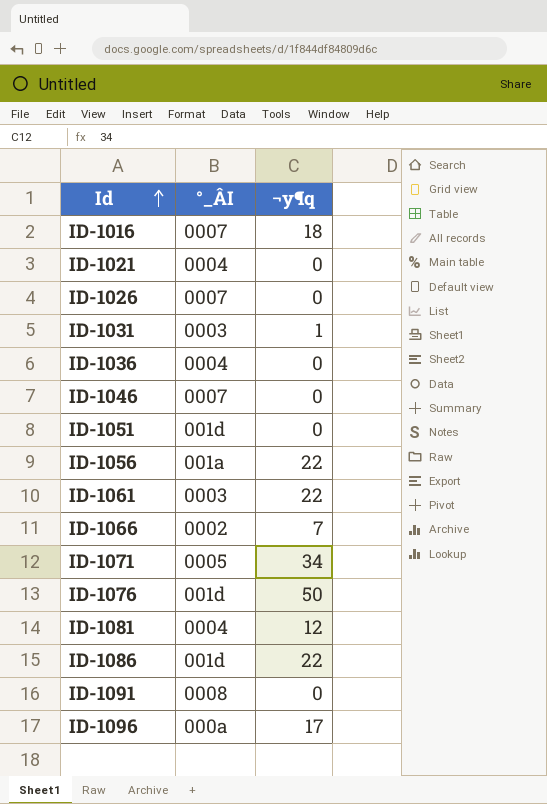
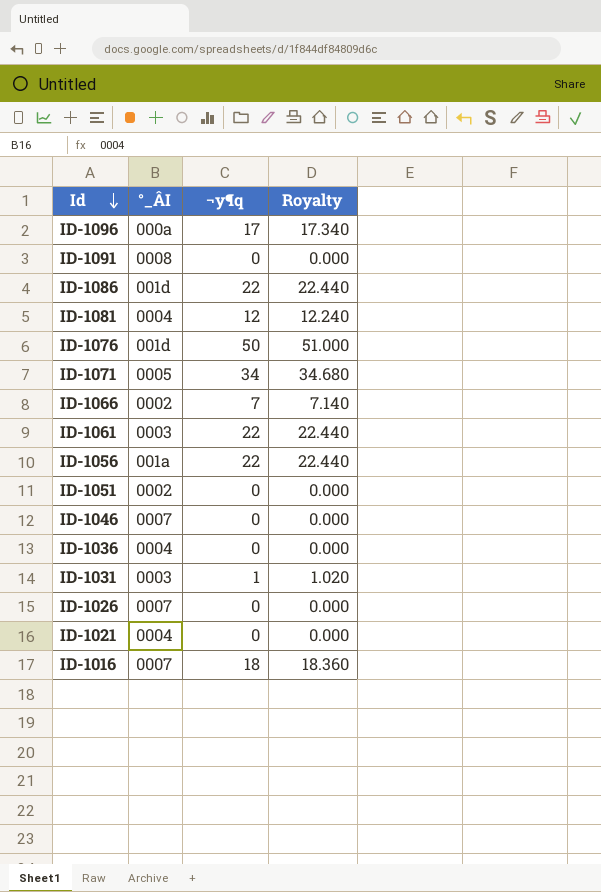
row order: Id ascending -> Id descending
column Royalty | formula: none -> [¬y¶q] * 1.02
ID-1051 | °_ÂI: 001d -> 0002

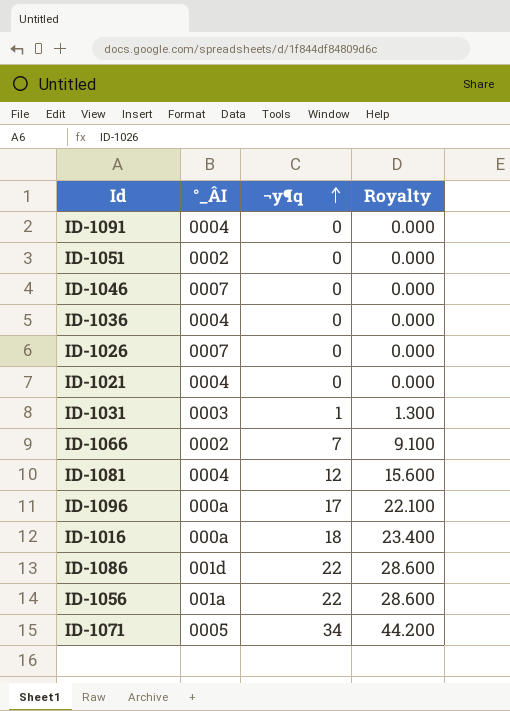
row order: Id descending -> ¬y¶q ascending
column Royalty | formula: [¬y¶q] * 1.02 -> [¬y¶q] * 1.3
row ID-1076: 001d | 50 | 51.000 -> none
row ID-1061: 0003 | 22 | 22.440 -> none
ID-1091 | °_ÂI: 0008 -> 0004
ID-1016 | °_ÂI: 0007 -> 000a

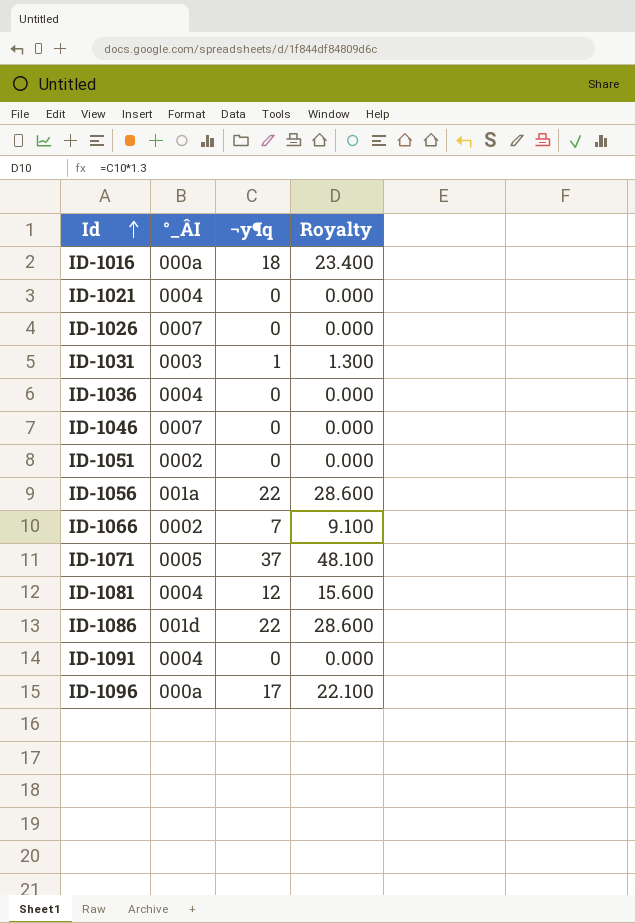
row order: ¬y¶q ascending -> Id ascending
ID-1071 | ¬y¶q: 34 -> 37
ID-1071 | Royalty: 44.200 -> 48.100

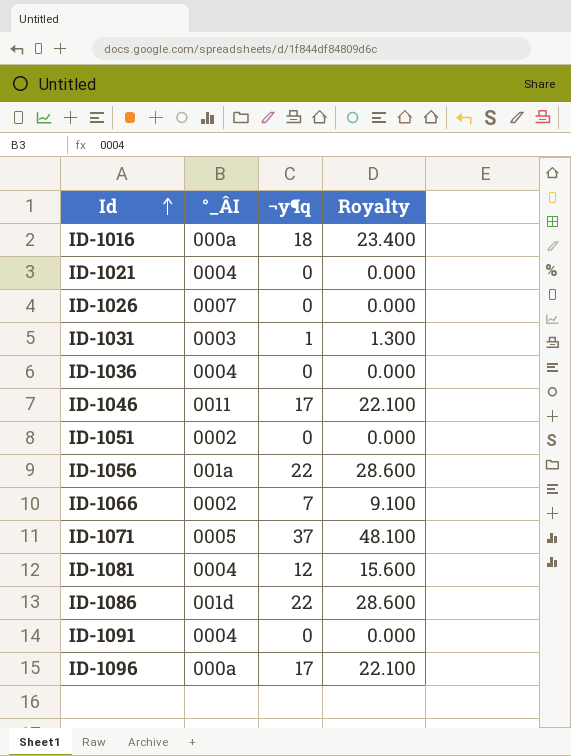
ID-1046 | °_ÂI: 0007 -> 0011
ID-1046 | ¬y¶q: 0 -> 17
ID-1046 | Royalty: 0.000 -> 22.100

